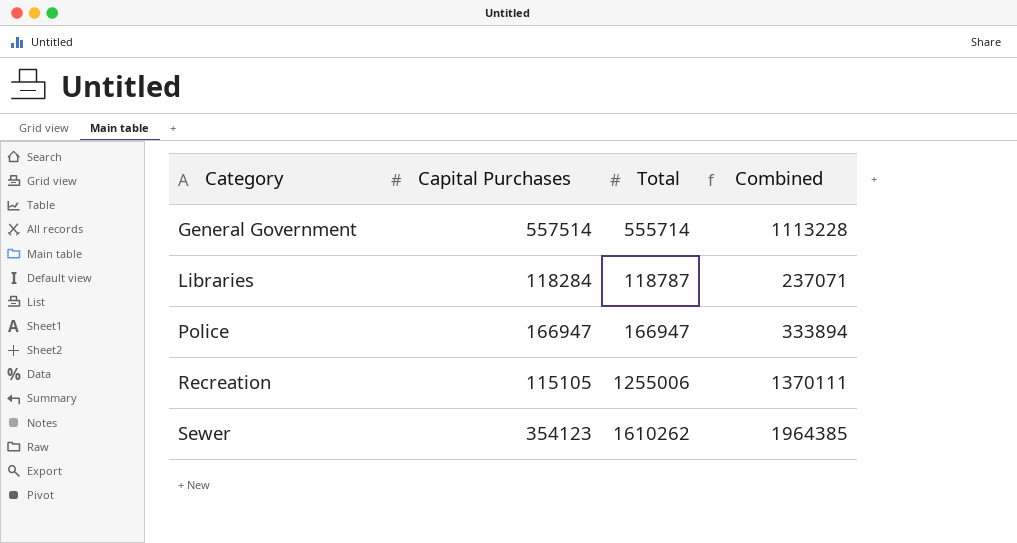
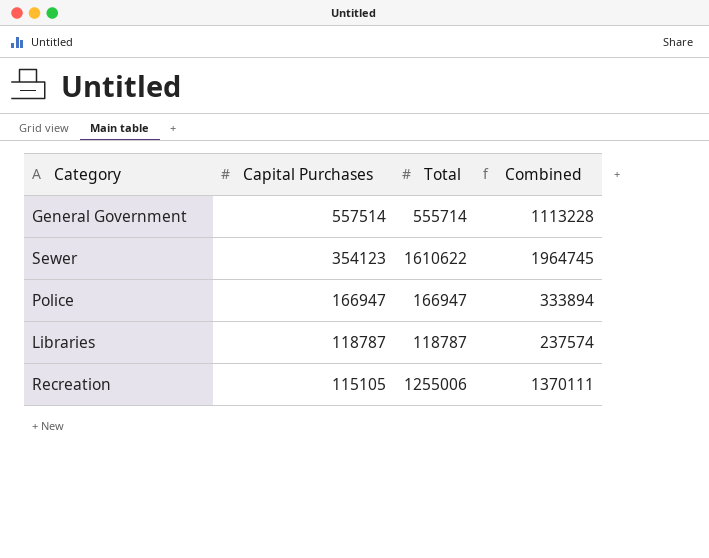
row order: Category ascending -> Capital Purchases descending
Sewer | Total: 1610262 -> 1610622
Sewer | Combined: 1964385 -> 1964745
Libraries | Capital Purchases: 118284 -> 118787
Libraries | Combined: 237071 -> 237574

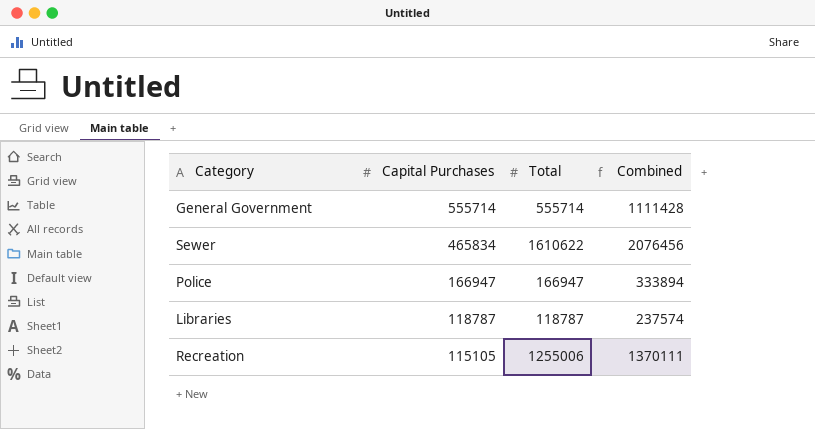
General Government | Capital Purchases: 557514 -> 555714
General Government | Combined: 1113228 -> 1111428
Sewer | Capital Purchases: 354123 -> 465834
Sewer | Combined: 1964745 -> 2076456

